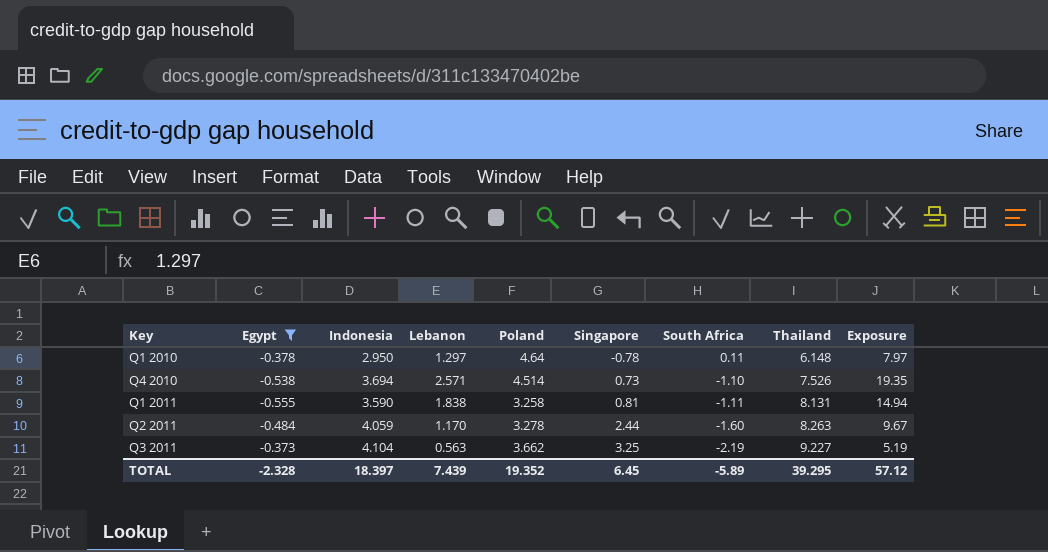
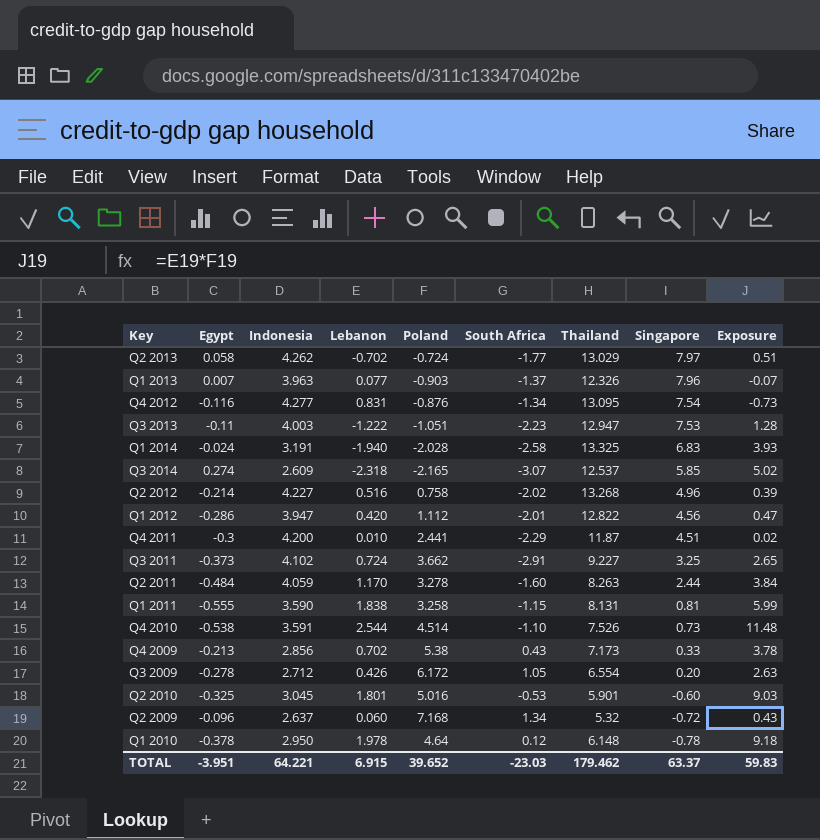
filter: Egypt <= -0.373 -> none
row order: Key ascending -> Singapore descending
column Singapore | position: 6 -> 8
column Exposure | formula: [Lebanon] * [Thailand] -> [Lebanon] * [Poland]
Q3 2011 | Indonesia: 4.104 -> 4.102
Q3 2011 | Lebanon: 0.563 -> 0.724
Q3 2011 | South Africa: -2.19 -> -2.91
Q1 2011 | South Africa: -1.11 -> -1.15
Q4 2010 | Indonesia: 3.694 -> 3.591
Q4 2010 | Lebanon: 2.571 -> 2.544
Q1 2010 | Lebanon: 1.297 -> 1.978
Q1 2010 | South Africa: 0.11 -> 0.12
TOTAL | Egypt: -2.328 -> -3.951
TOTAL | Indonesia: 18.397 -> 64.221
TOTAL | Lebanon: 7.439 -> 6.915
TOTAL | Poland: 19.352 -> 39.652
TOTAL | South Africa: -5.89 -> -23.03
TOTAL | Thailand: 39.295 -> 179.462
TOTAL | Singapore: 6.45 -> 63.37
TOTAL | Exposure: 57.12 -> 59.83

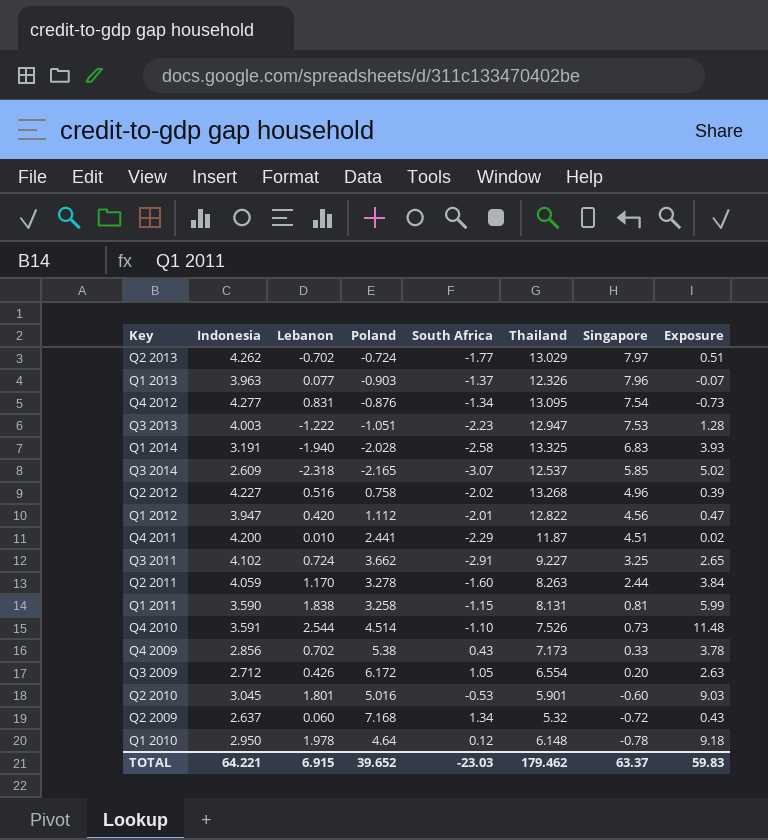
column Egypt | position: 2 -> none

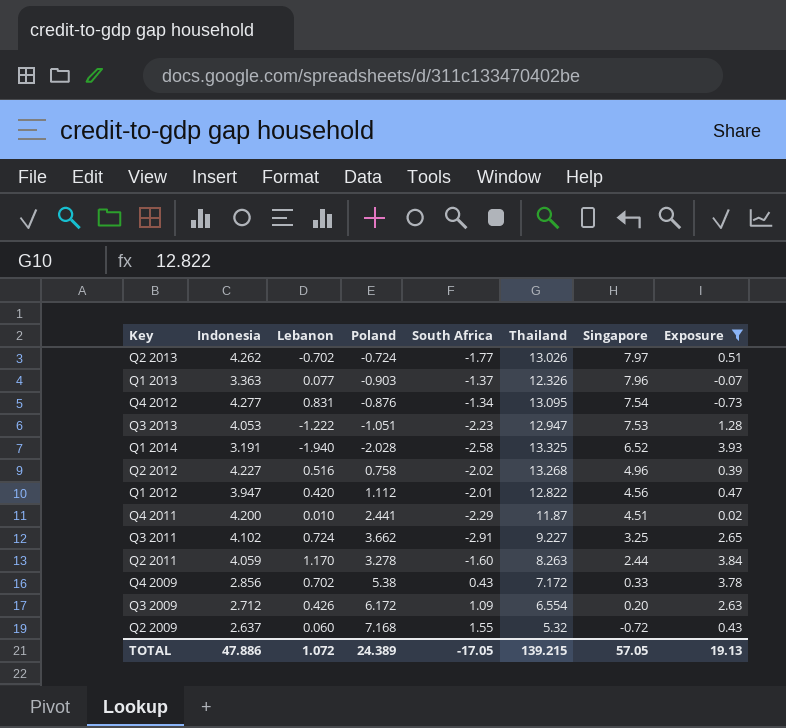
filter: none -> Exposure <= 3.93
Q2 2013 | Thailand: 13.029 -> 13.026
Q1 2013 | Indonesia: 3.963 -> 3.363
Q3 2013 | Indonesia: 4.003 -> 4.053
Q1 2014 | Singapore: 6.83 -> 6.52
Q4 2009 | Thailand: 7.173 -> 7.172
Q3 2009 | South Africa: 1.05 -> 1.09
Q2 2009 | South Africa: 1.34 -> 1.55
TOTAL | Indonesia: 64.221 -> 47.886
TOTAL | Lebanon: 6.915 -> 1.072
TOTAL | Poland: 39.652 -> 24.389
TOTAL | South Africa: -23.03 -> -17.05
TOTAL | Thailand: 179.462 -> 139.215
TOTAL | Singapore: 63.37 -> 57.05
TOTAL | Exposure: 59.83 -> 19.13

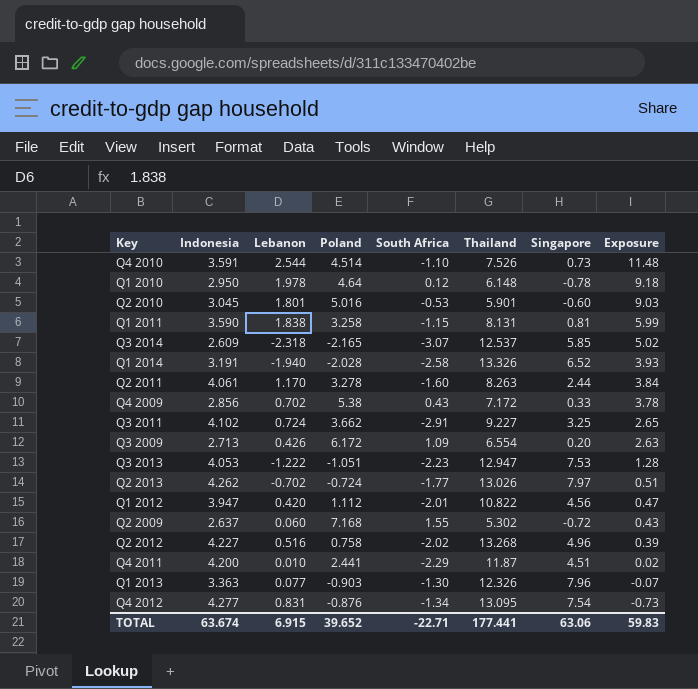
filter: Exposure <= 3.93 -> none
row order: Singapore descending -> Exposure descending
Q1 2014 | Thailand: 13.325 -> 13.326
Q2 2011 | Indonesia: 4.059 -> 4.061
Q3 2009 | Indonesia: 2.712 -> 2.713
Q1 2012 | Thailand: 12.822 -> 10.822
Q2 2009 | Thailand: 5.32 -> 5.302
Q1 2013 | South Africa: -1.37 -> -1.30
TOTAL | Indonesia: 47.886 -> 63.674
TOTAL | Lebanon: 1.072 -> 6.915
TOTAL | Poland: 24.389 -> 39.652
TOTAL | South Africa: -17.05 -> -22.71
TOTAL | Thailand: 139.215 -> 177.441
TOTAL | Singapore: 57.05 -> 63.06
TOTAL | Exposure: 19.13 -> 59.83

